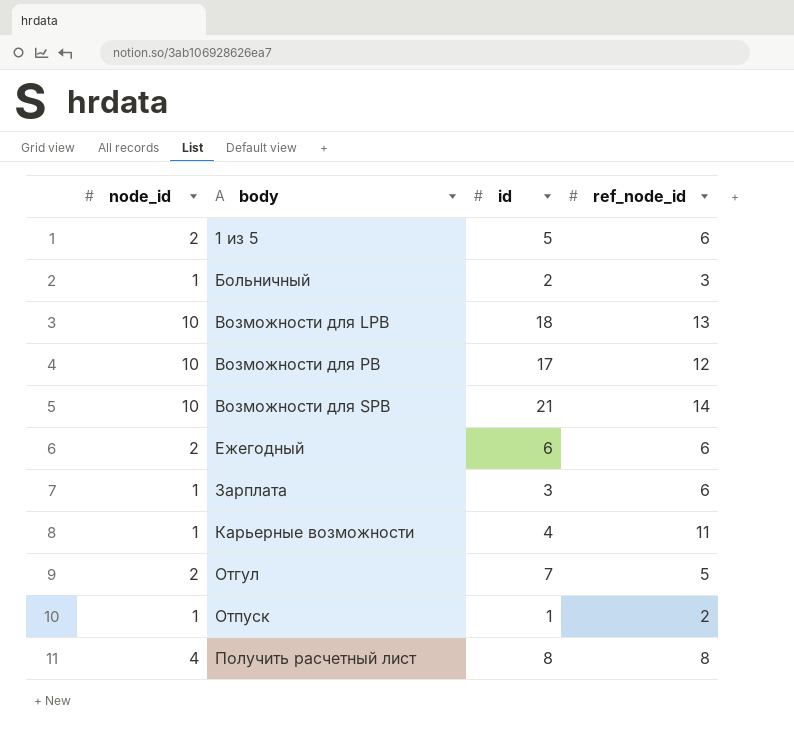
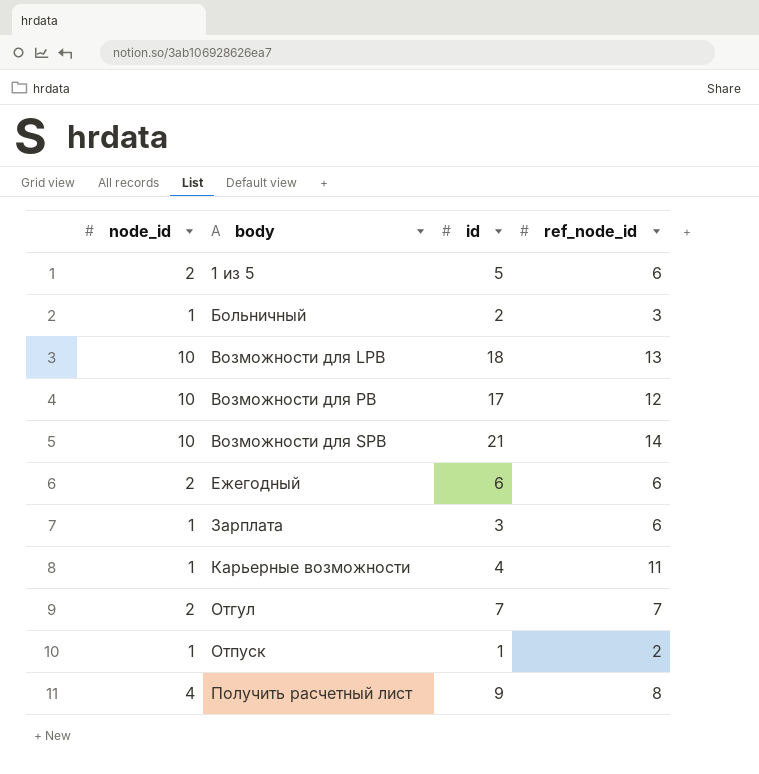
Отгул | ref_node_id: 5 -> 7
Получить расчетный лист | id: 8 -> 9

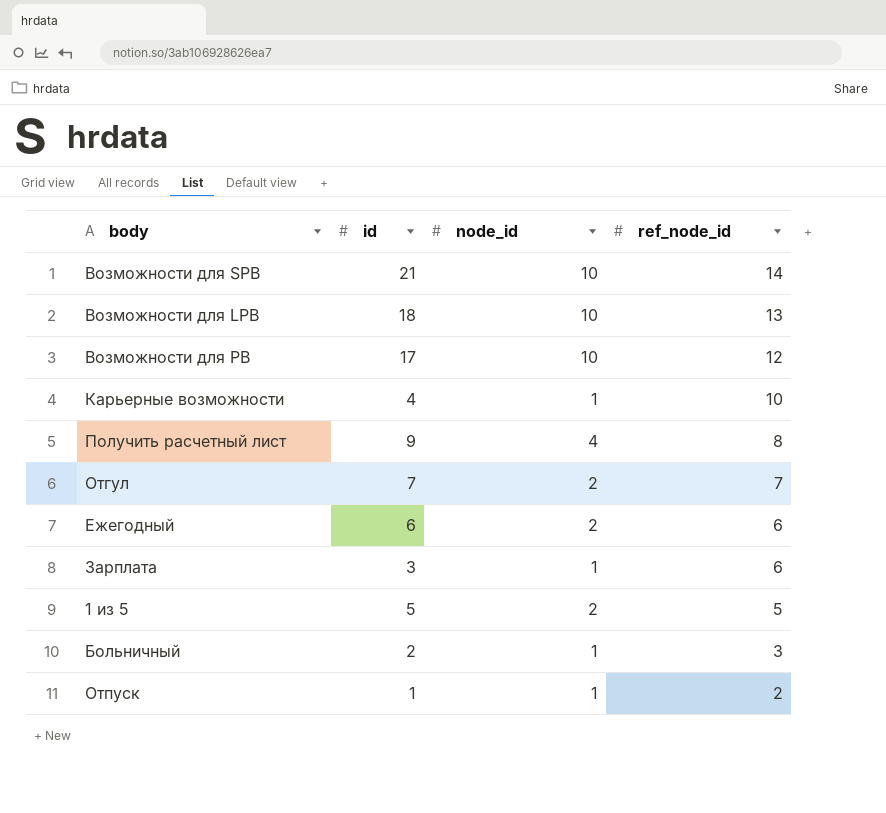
row order: body ascending -> ref_node_id descending
column node_id | position: 1 -> 3
Карьерные возможности | ref_node_id: 11 -> 10
1 из 5 | ref_node_id: 6 -> 5

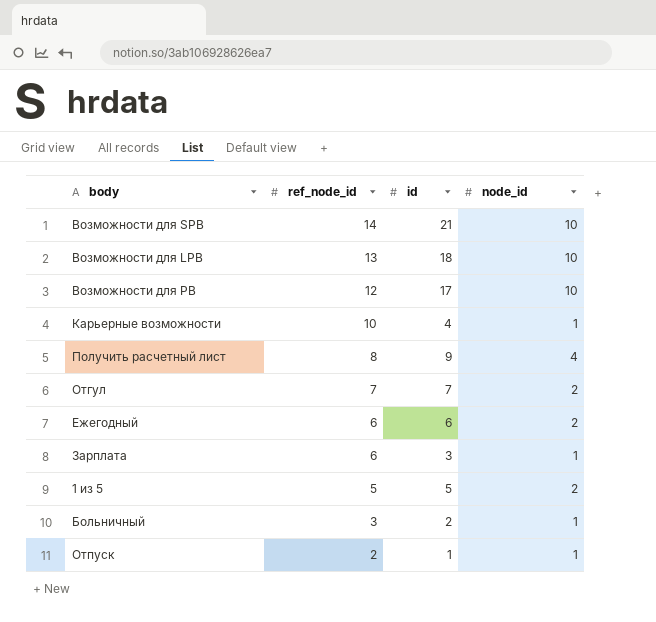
column ref_node_id | position: 4 -> 2

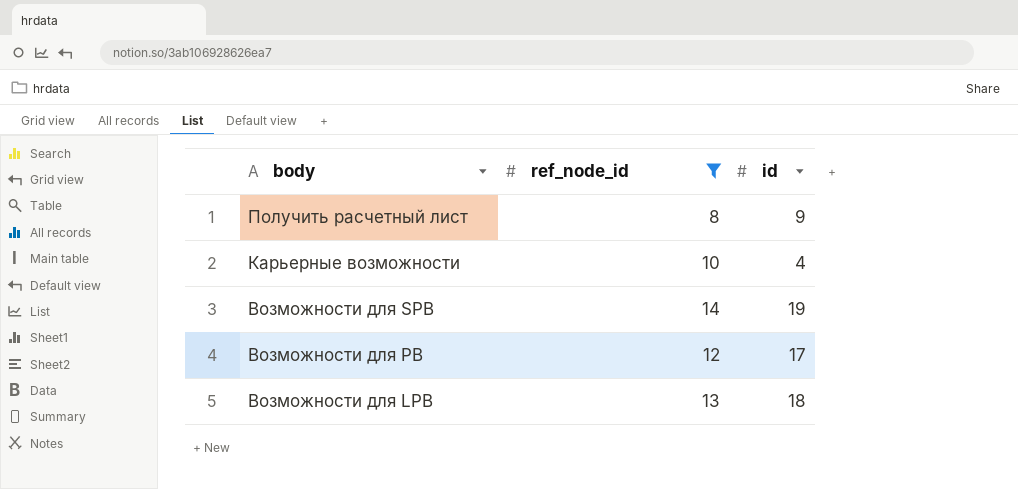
filter: none -> ref_node_id >= 8
row order: ref_node_id descending -> body descending
column node_id | position: 4 -> none
Возможности для SPB | id: 21 -> 19

